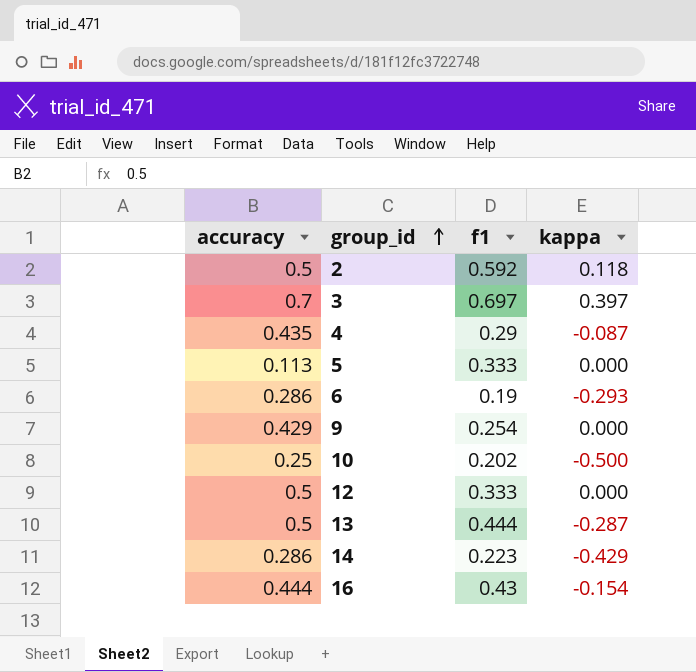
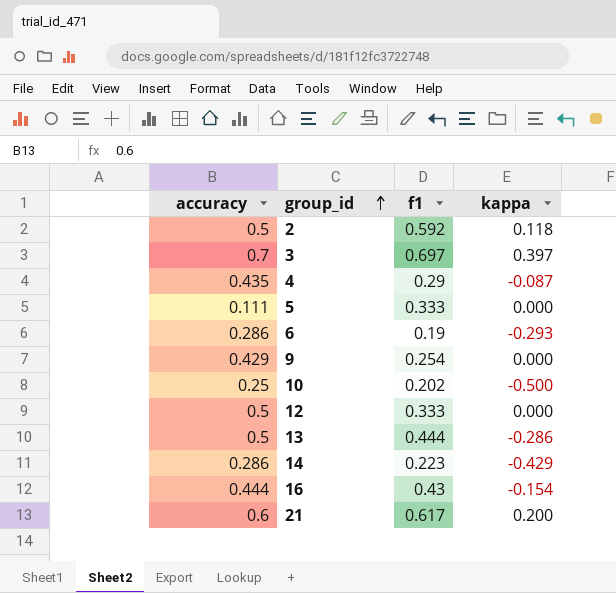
5 | accuracy: 0.113 -> 0.111
13 | kappa: -0.287 -> -0.286
row 21: none -> 0.6 | 0.617 | 0.200

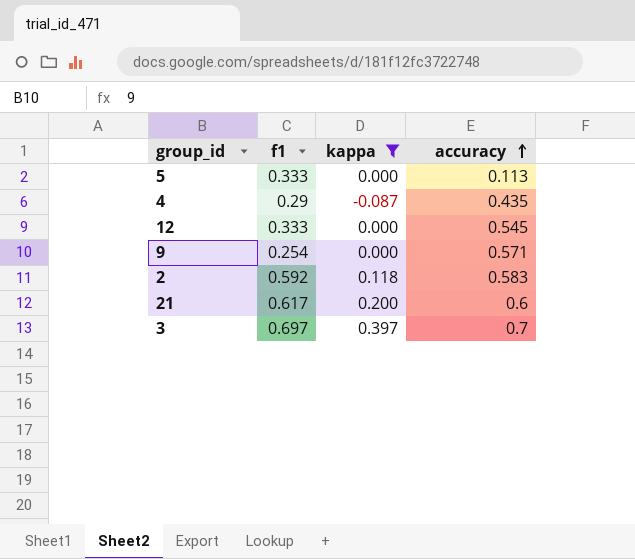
filter: none -> kappa >= -0.087
row order: group_id ascending -> accuracy ascending
column accuracy | position: 1 -> 4
5 | accuracy: 0.111 -> 0.113
12 | accuracy: 0.5 -> 0.545
9 | accuracy: 0.429 -> 0.571
2 | accuracy: 0.5 -> 0.583

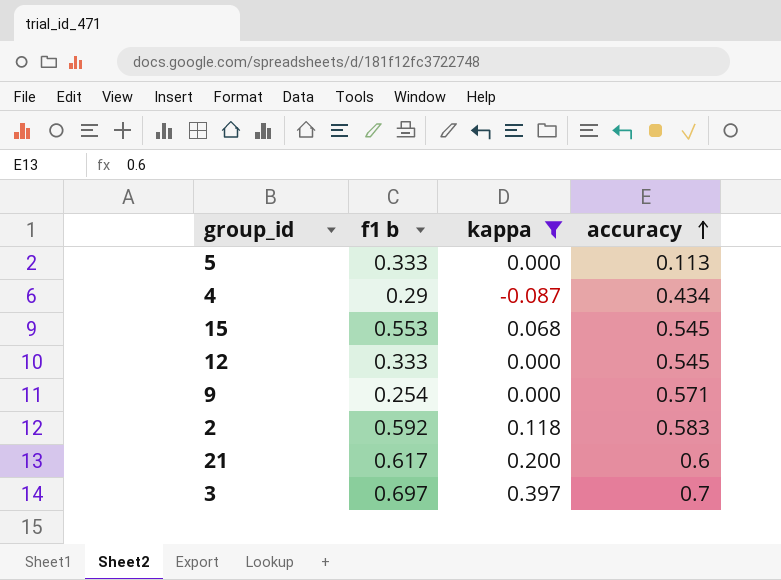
column name: f1 -> f1 b
4 | accuracy: 0.435 -> 0.434
row 15: none -> 0.553 | 0.068 | 0.545

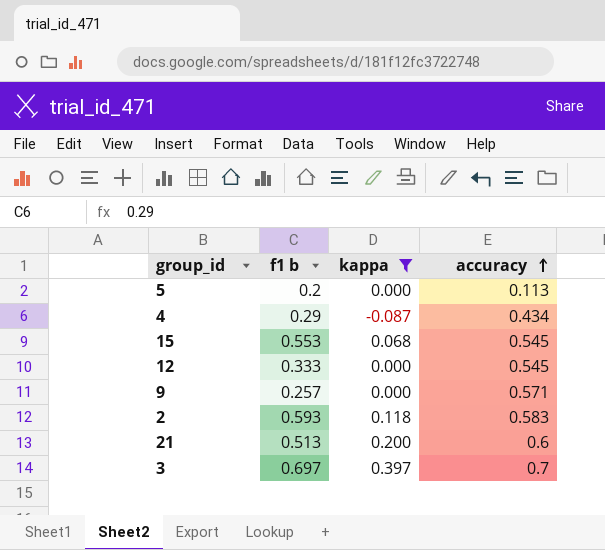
5 | f1 b: 0.333 -> 0.2
9 | f1 b: 0.254 -> 0.257
2 | f1 b: 0.592 -> 0.593
21 | f1 b: 0.617 -> 0.513

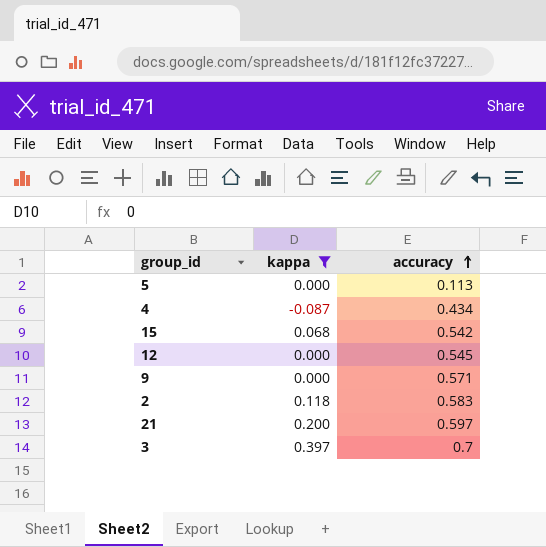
column f1 b | position: 2 -> none
15 | accuracy: 0.545 -> 0.542
21 | accuracy: 0.6 -> 0.597

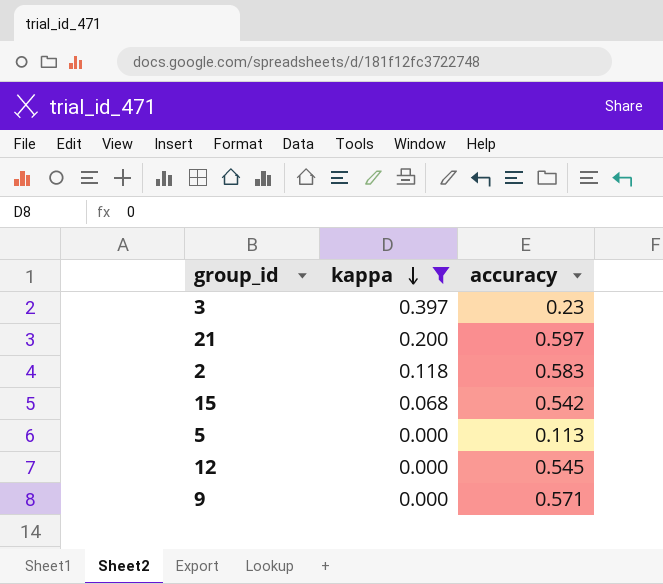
row order: accuracy ascending -> kappa descending
row 4: -0.087 | 0.434 -> none
3 | accuracy: 0.7 -> 0.23

